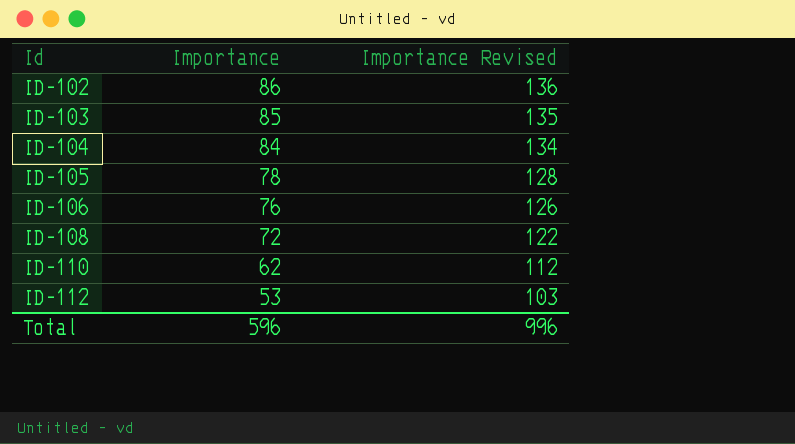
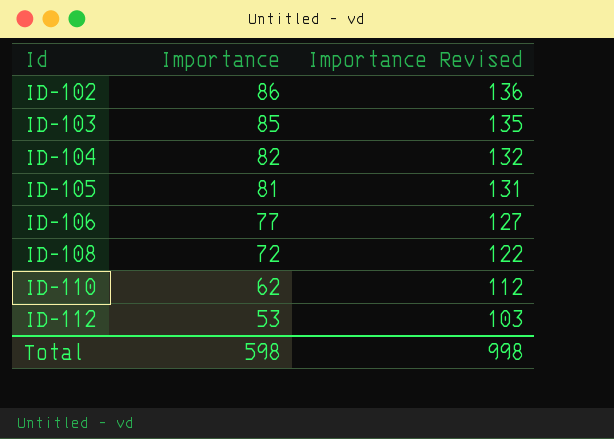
ID-104 | Importance: 84 -> 82
ID-104 | Importance Revised: 134 -> 132
ID-105 | Importance: 78 -> 81
ID-105 | Importance Revised: 128 -> 131
ID-106 | Importance: 76 -> 77
ID-106 | Importance Revised: 126 -> 127
Total | Importance: 596 -> 598
Total | Importance Revised: 996 -> 998

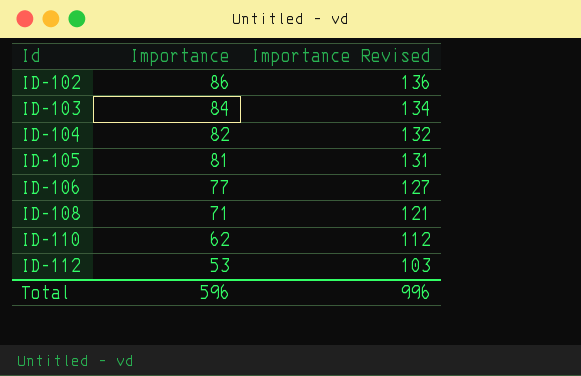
ID-103 | Importance: 85 -> 84
ID-103 | Importance Revised: 135 -> 134
ID-108 | Importance: 72 -> 71
ID-108 | Importance Revised: 122 -> 121
Total | Importance: 598 -> 596
Total | Importance Revised: 998 -> 996

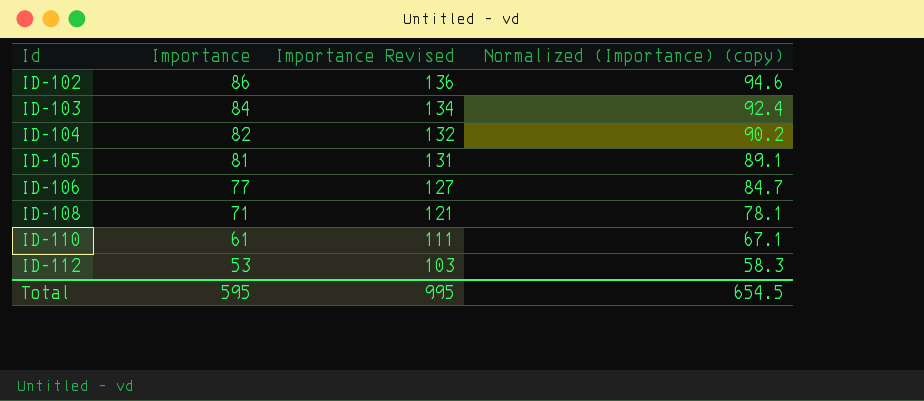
column Normalized (Importance) (copy) | formula: none -> [Importance] * 1.1
ID-110 | Importance: 62 -> 61
ID-110 | Importance Revised: 112 -> 111
Total | Importance: 596 -> 595
Total | Importance Revised: 996 -> 995

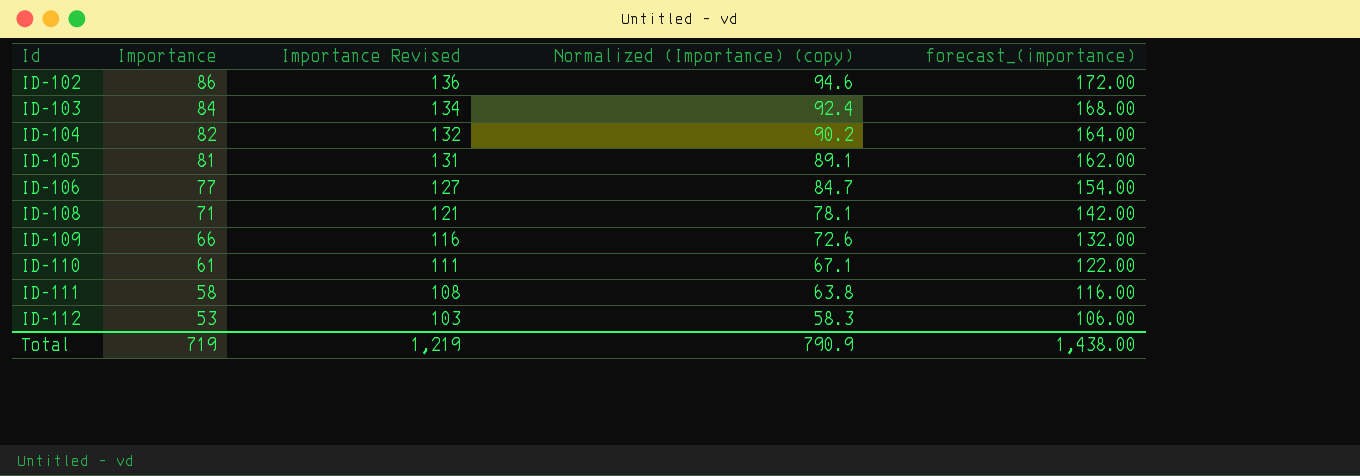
column forecast_(importance) | formula: none -> [Importance] * 2
row ID-109: none -> 66 | 116 | 72.6 | 132.00
row ID-111: none -> 58 | 108 | 63.8 | 116.00
Total | Importance: 595 -> 719
Total | Importance Revised: 995 -> 1,219
Total | Normalized (Importance) (copy): 654.5 -> 790.9

